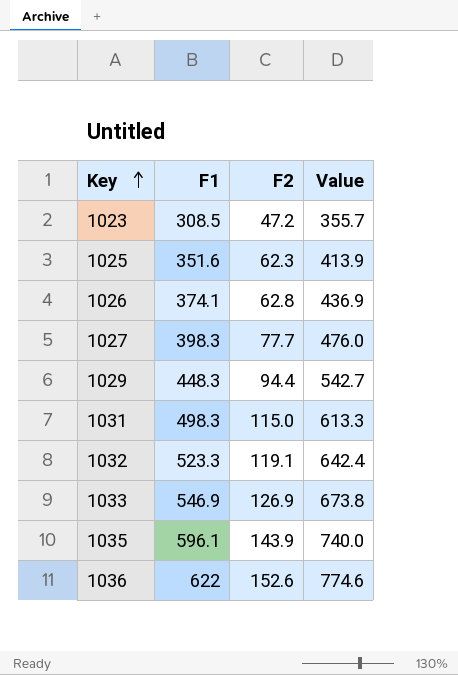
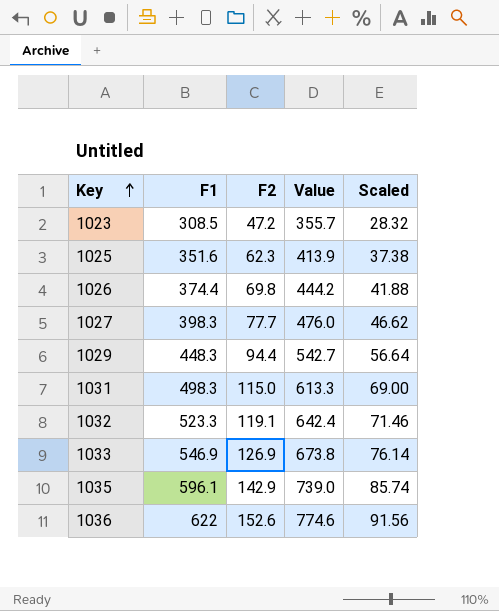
column Scaled | formula: none -> [F2] * 0.6
1026 | F1: 374.1 -> 374.4
1026 | F2: 62.8 -> 69.8
1026 | Value: 436.9 -> 444.2
1035 | F2: 143.9 -> 142.9
1035 | Value: 740.0 -> 739.0

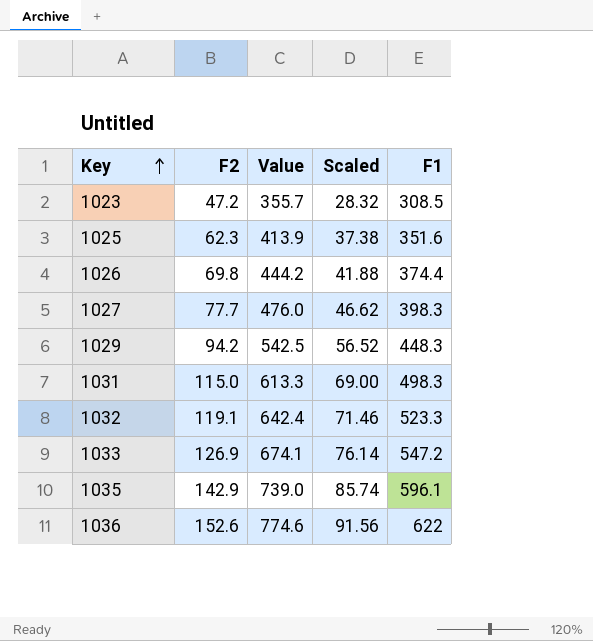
column F1 | position: 2 -> 5
1029 | F2: 94.4 -> 94.2
1029 | Value: 542.7 -> 542.5
1029 | Scaled: 56.64 -> 56.52
1033 | Value: 673.8 -> 674.1
1033 | F1: 546.9 -> 547.2

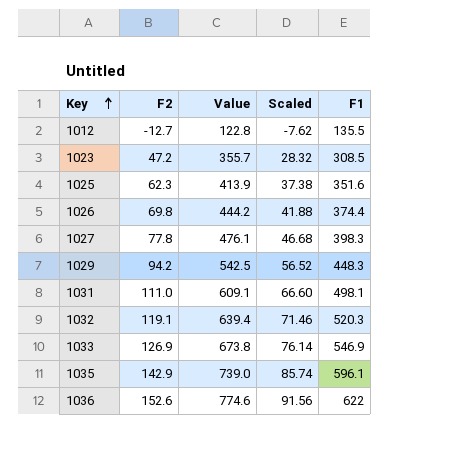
row 1012: none -> -12.7 | 122.8 | -7.62 | 135.5
1027 | F2: 77.7 -> 77.8
1027 | Value: 476.0 -> 476.1
1027 | Scaled: 46.62 -> 46.68
1031 | F2: 115.0 -> 111.0
1031 | Value: 613.3 -> 609.1
1031 | Scaled: 69.00 -> 66.60
1031 | F1: 498.3 -> 498.1
1032 | Value: 642.4 -> 639.4
1032 | F1: 523.3 -> 520.3
1033 | Value: 674.1 -> 673.8
1033 | F1: 547.2 -> 546.9

